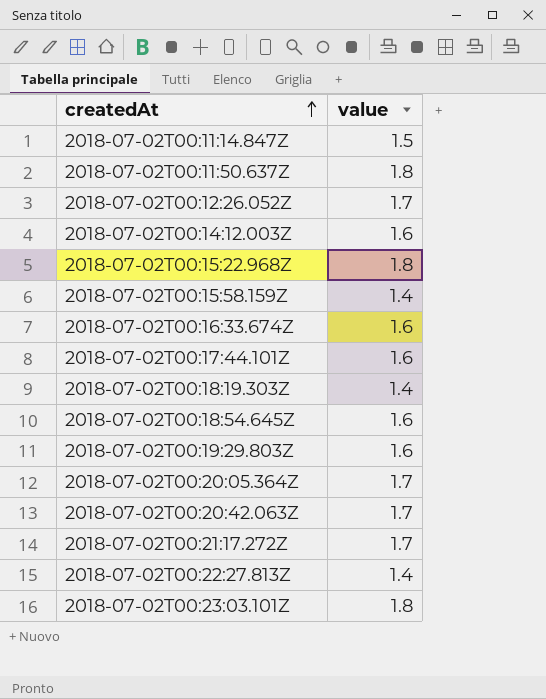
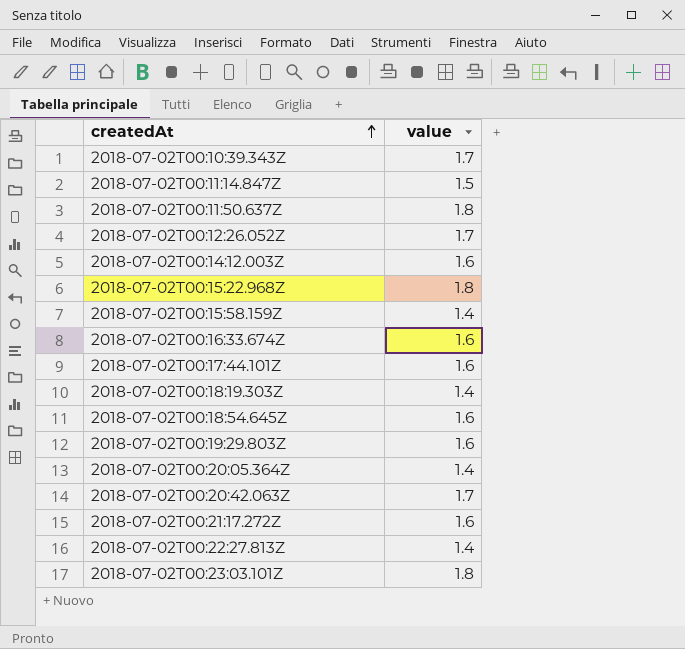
row 2018-07-02T00:10:39.343Z: none -> 1.7
2018-07-02T00:20:05.364Z | value: 1.7 -> 1.4
2018-07-02T00:21:17.272Z | value: 1.7 -> 1.6

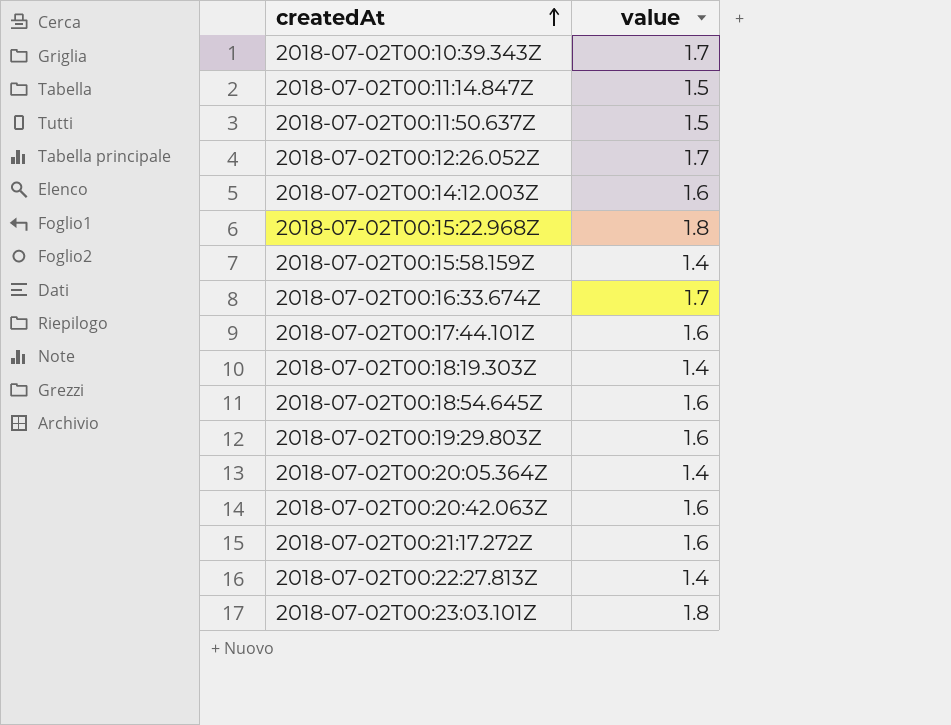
2018-07-02T00:11:50.637Z | value: 1.8 -> 1.5
2018-07-02T00:16:33.674Z | value: 1.6 -> 1.7
2018-07-02T00:20:42.063Z | value: 1.7 -> 1.6

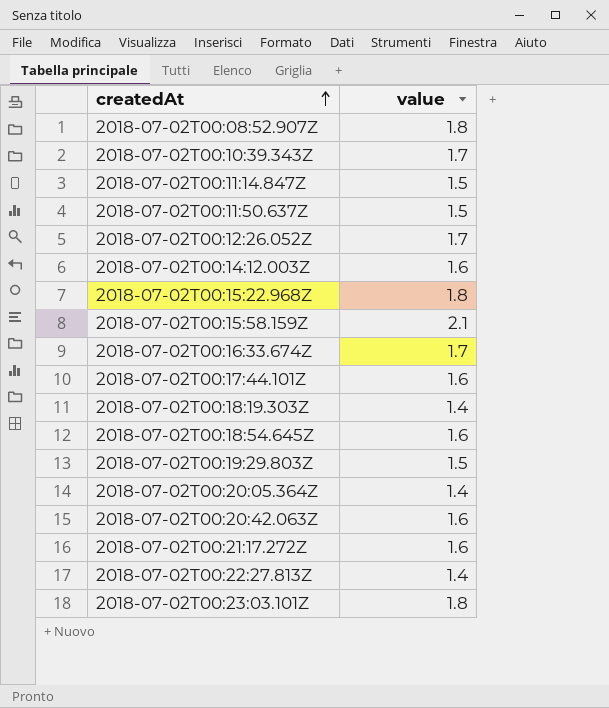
row 2018-07-02T00:08:52.907Z: none -> 1.8
2018-07-02T00:15:58.159Z | value: 1.4 -> 2.1
2018-07-02T00:19:29.803Z | value: 1.6 -> 1.5

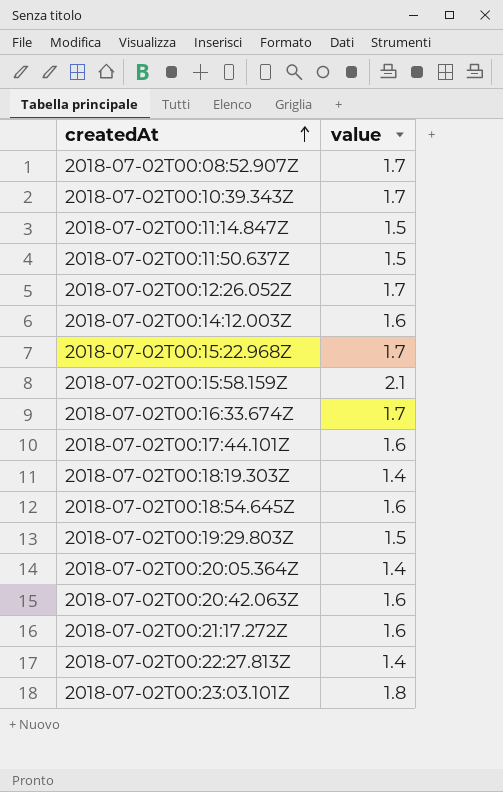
2018-07-02T00:08:52.907Z | value: 1.8 -> 1.7
2018-07-02T00:15:22.968Z | value: 1.8 -> 1.7

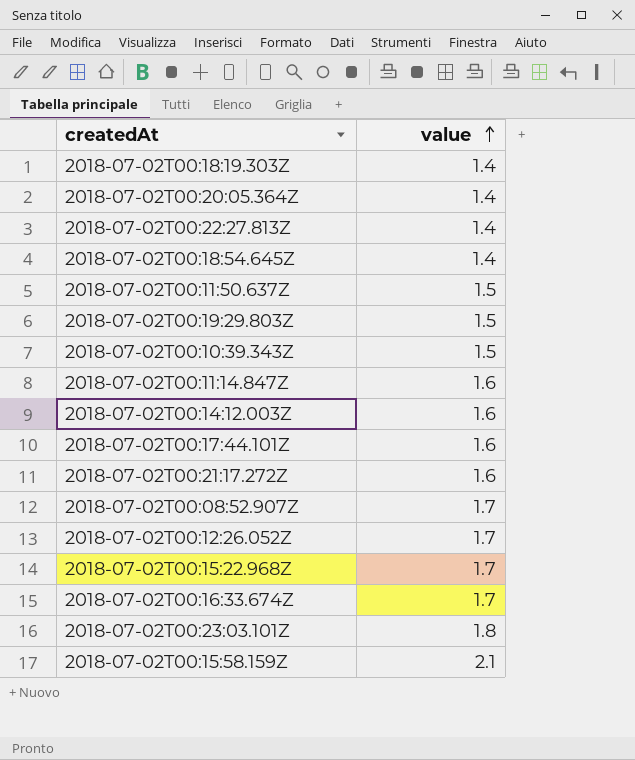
row order: createdAt ascending -> value ascending
row 2018-07-02T00:20:42.063Z: 1.6 -> none
2018-07-02T00:18:54.645Z | value: 1.6 -> 1.4
2018-07-02T00:10:39.343Z | value: 1.7 -> 1.5
2018-07-02T00:11:14.847Z | value: 1.5 -> 1.6

